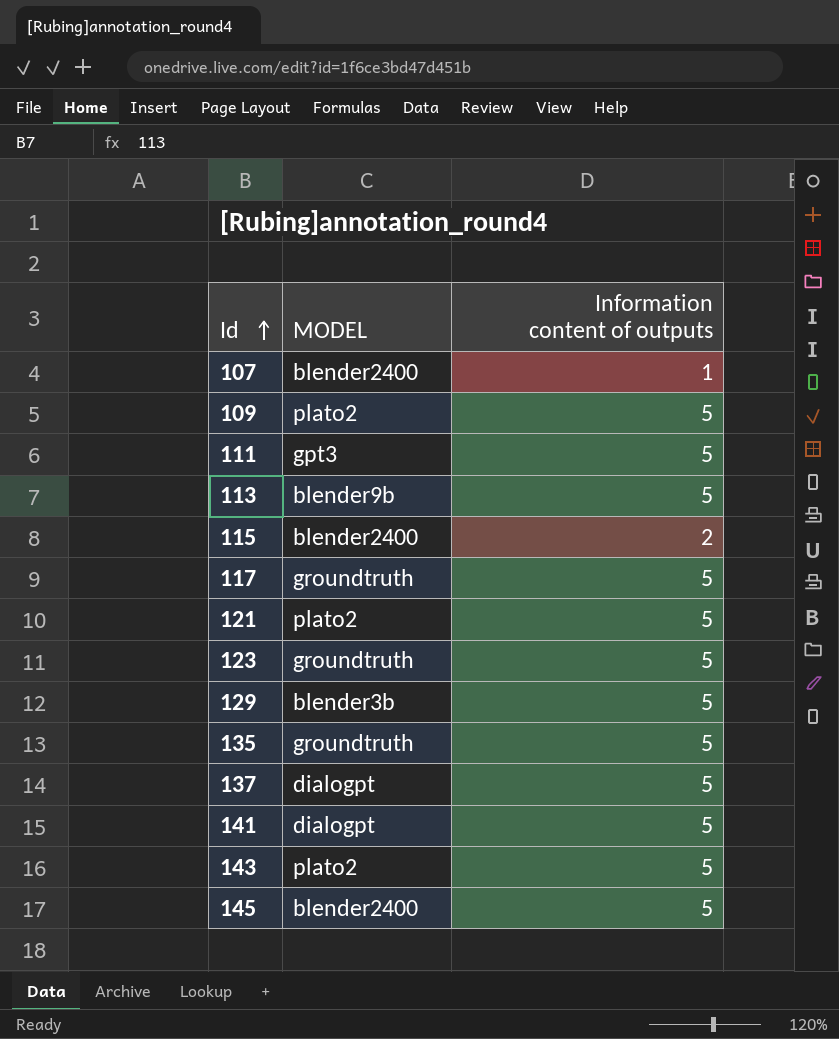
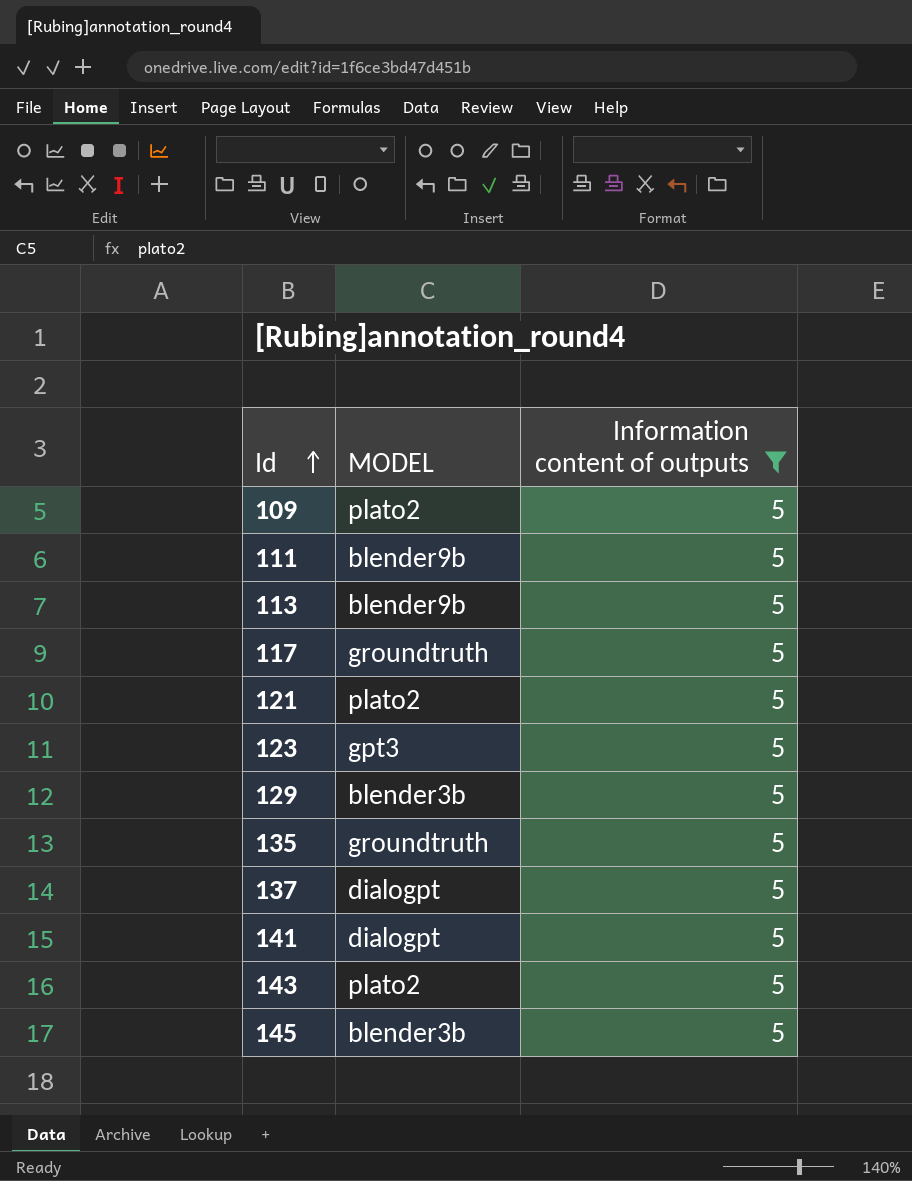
filter: none -> Information content of outputs = 5
111 | MODEL: gpt3 -> blender9b
123 | MODEL: groundtruth -> gpt3
145 | MODEL: blender2400 -> blender3b

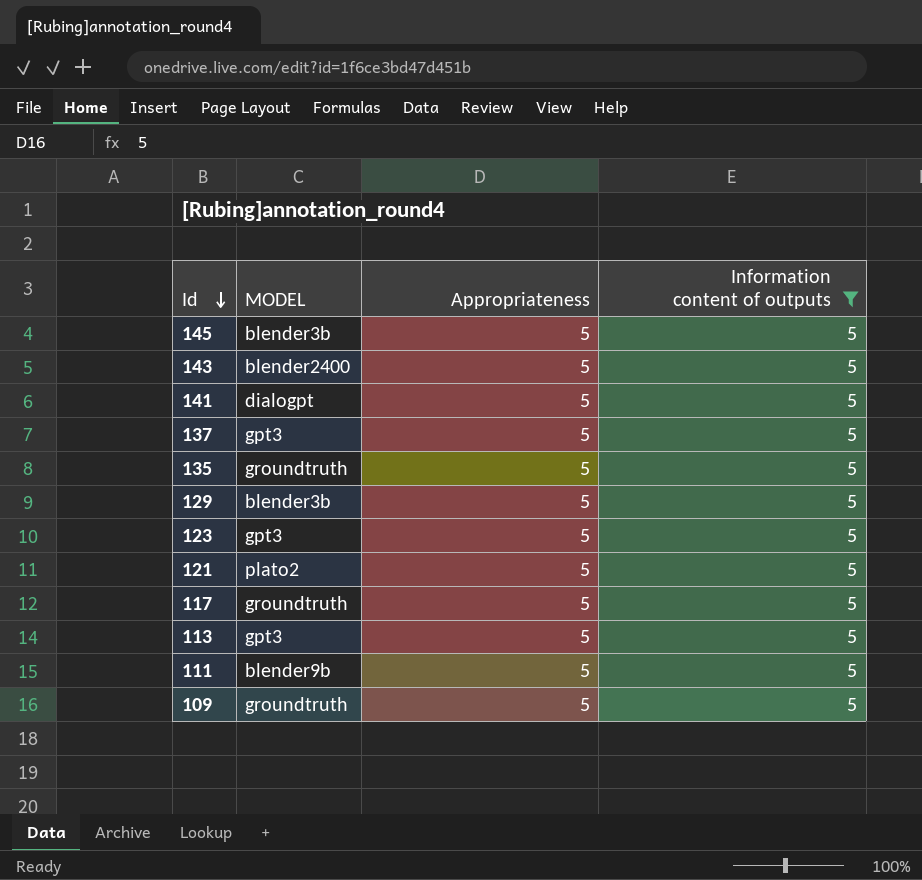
row order: Id ascending -> Id descending
column Appropriateness | position: none -> 3
143 | MODEL: plato2 -> blender2400
137 | MODEL: dialogpt -> gpt3
113 | MODEL: blender9b -> gpt3
109 | MODEL: plato2 -> groundtruth

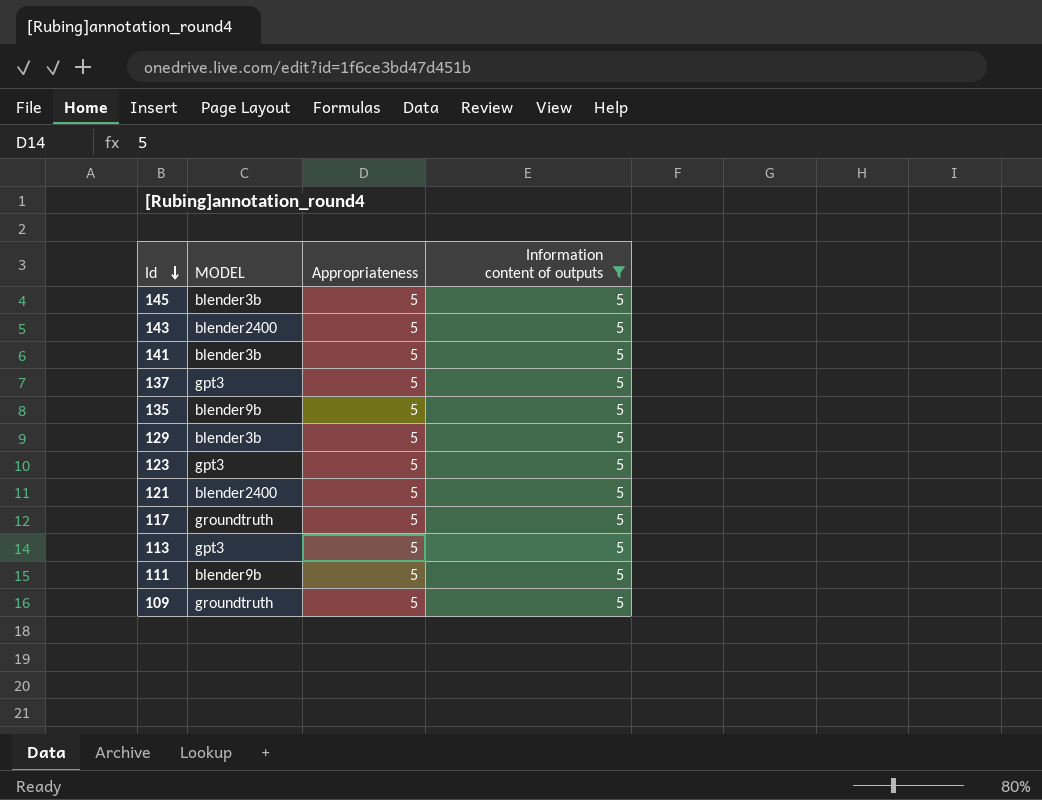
141 | MODEL: dialogpt -> blender3b
135 | MODEL: groundtruth -> blender9b
121 | MODEL: plato2 -> blender2400

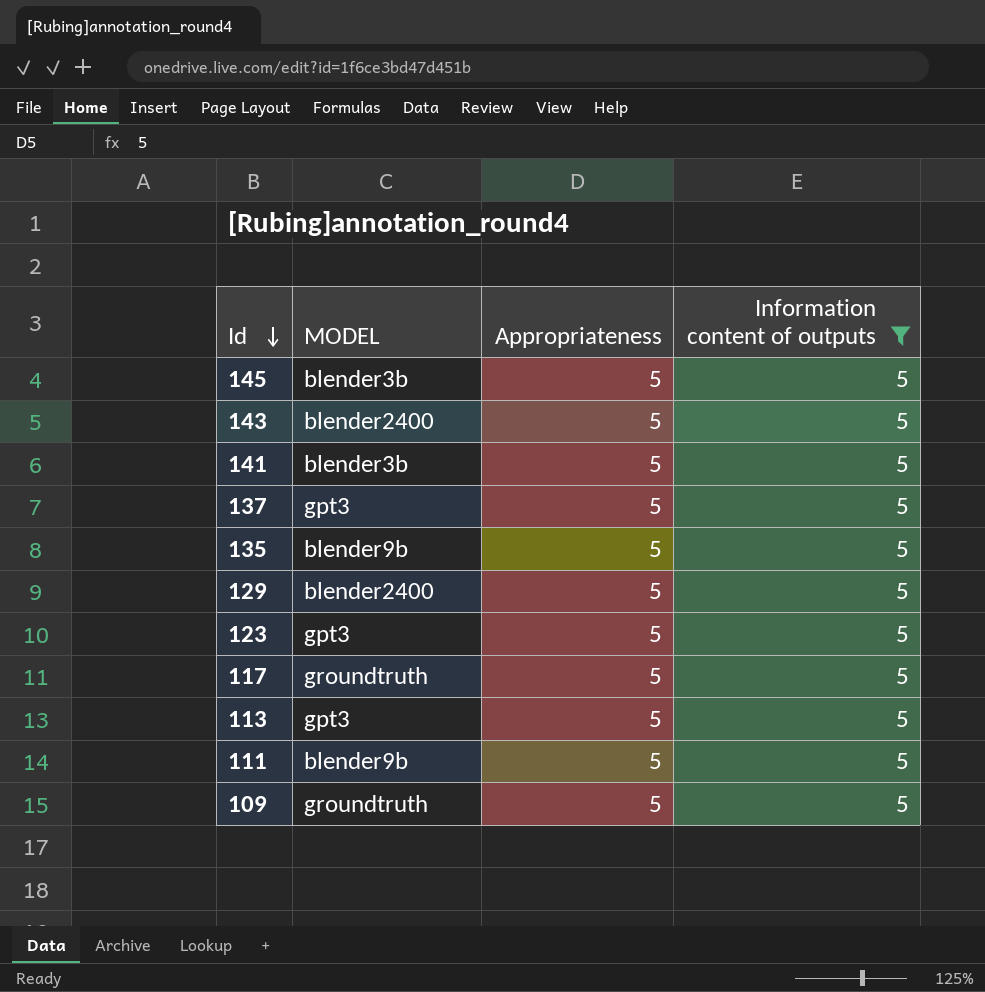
row 121: blender2400 | 5 | 5 -> none
129 | MODEL: blender3b -> blender2400

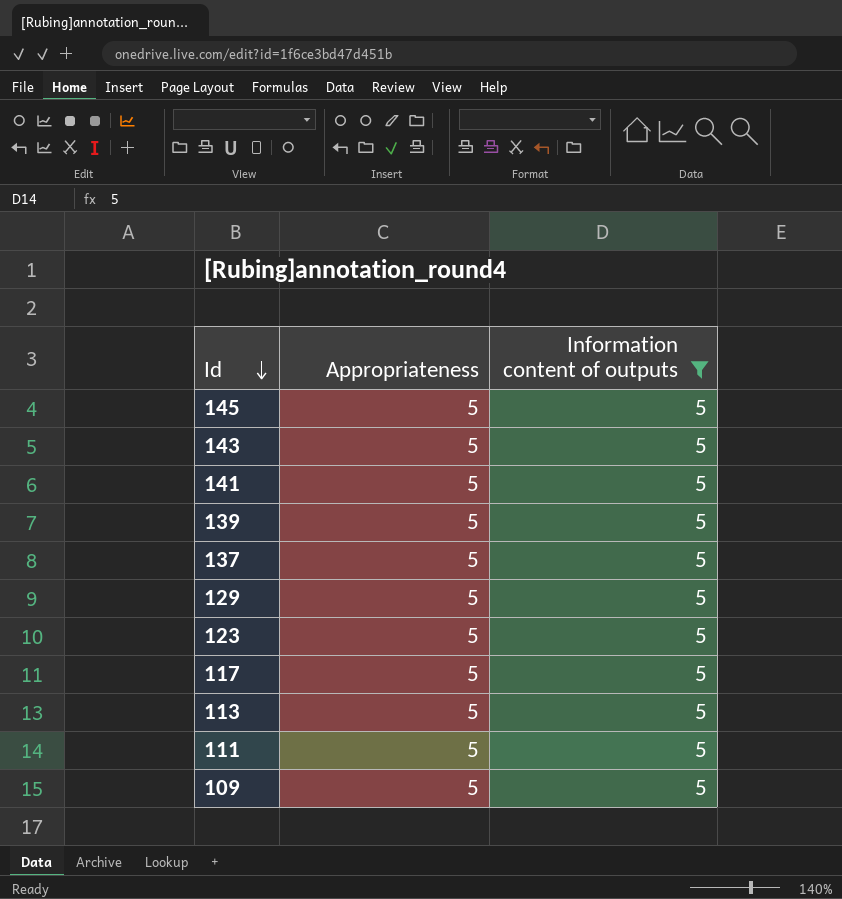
column MODEL | position: 2 -> none
row 135: blender9b | 5 | 5 -> none
row 139: none -> 5 | 5

